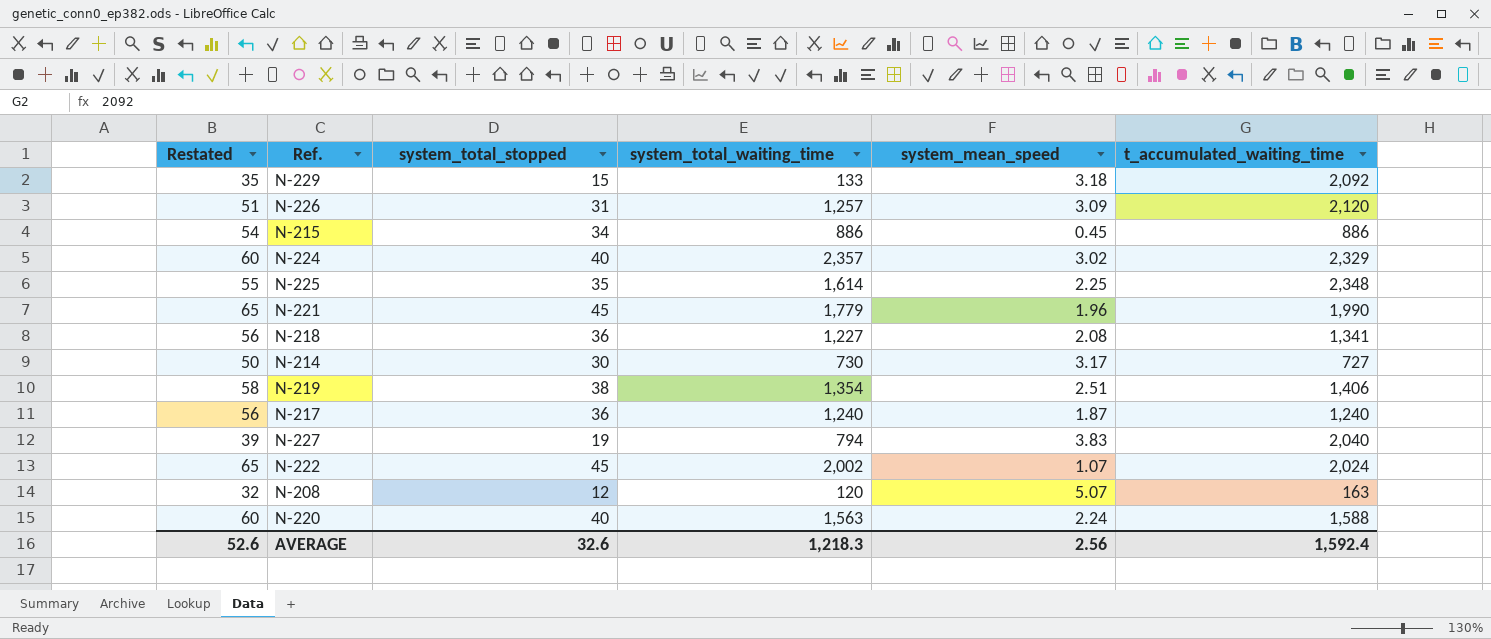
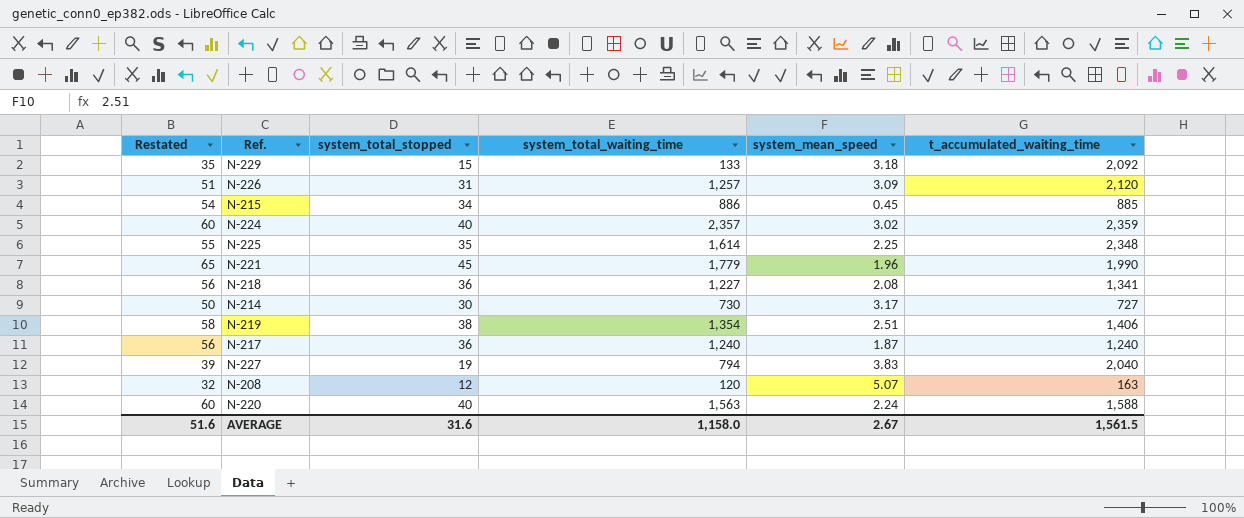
row N-222: 65 | 45 | 2,002 | 1.07 | 2,024 -> none
N-215 | t_accumulated_waiting_time: 886 -> 885
N-224 | t_accumulated_waiting_time: 2,329 -> 2,359
AVERAGE | Restated: 52.6 -> 51.6
AVERAGE | system_total_stopped: 32.6 -> 31.6
AVERAGE | system_total_waiting_time: 1,218.3 -> 1,158.0
AVERAGE | system_mean_speed: 2.56 -> 2.67
AVERAGE | t_accumulated_waiting_time: 1,592.4 -> 1,561.5

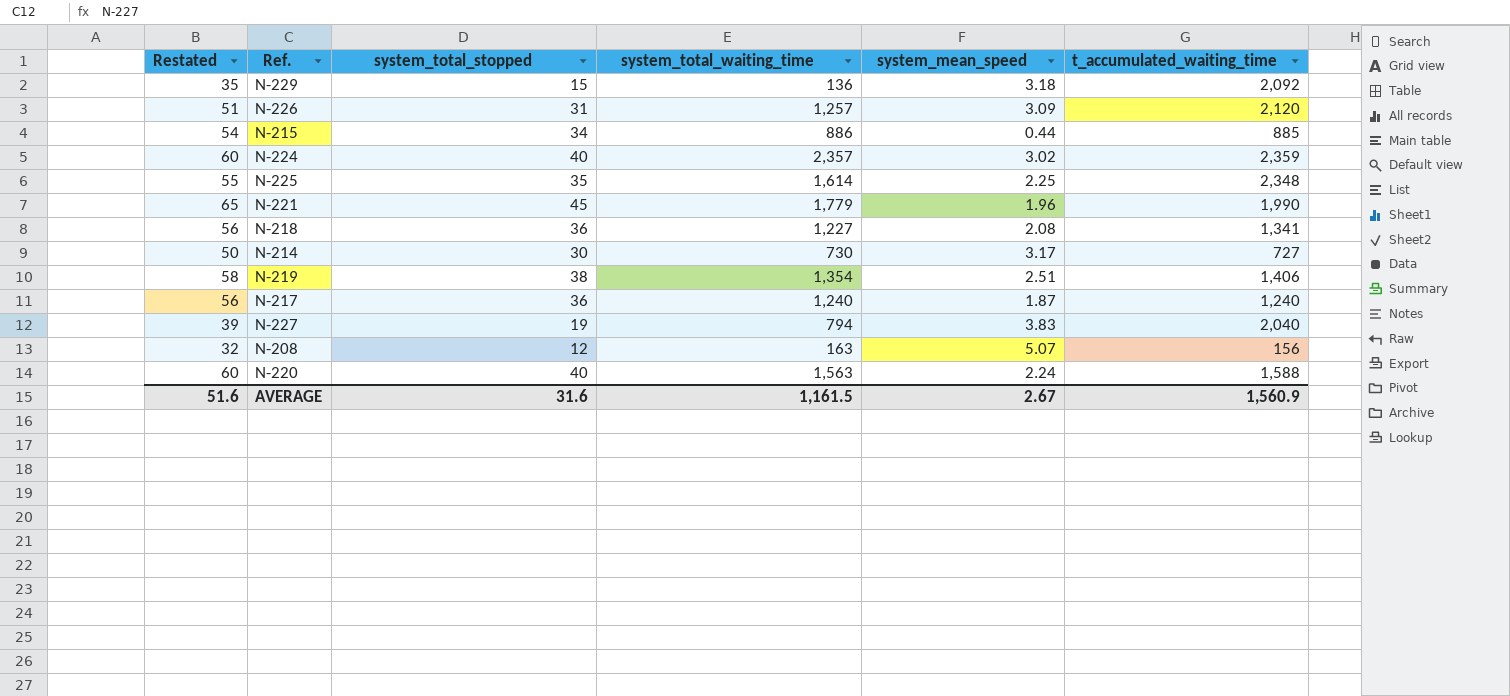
N-229 | system_total_waiting_time: 133 -> 136
N-215 | system_mean_speed: 0.45 -> 0.44
N-208 | system_total_waiting_time: 120 -> 163
N-208 | t_accumulated_waiting_time: 163 -> 156
AVERAGE | system_total_waiting_time: 1,158.0 -> 1,161.5
AVERAGE | t_accumulated_waiting_time: 1,561.5 -> 1,560.9

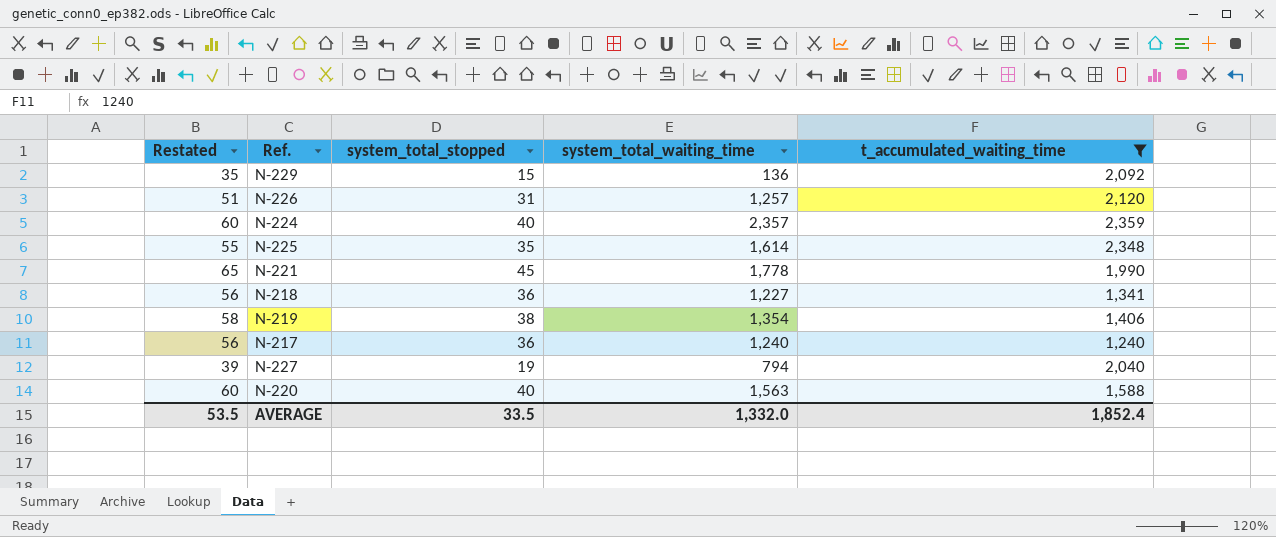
filter: none -> t_accumulated_waiting_time >= 1,240
column system_mean_speed | position: 5 -> none
N-221 | system_total_waiting_time: 1,779 -> 1,778
AVERAGE | Restated: 51.6 -> 53.5
AVERAGE | system_total_stopped: 31.6 -> 33.5
AVERAGE | system_total_waiting_time: 1,161.5 -> 1,332.0
AVERAGE | t_accumulated_waiting_time: 1,560.9 -> 1,852.4

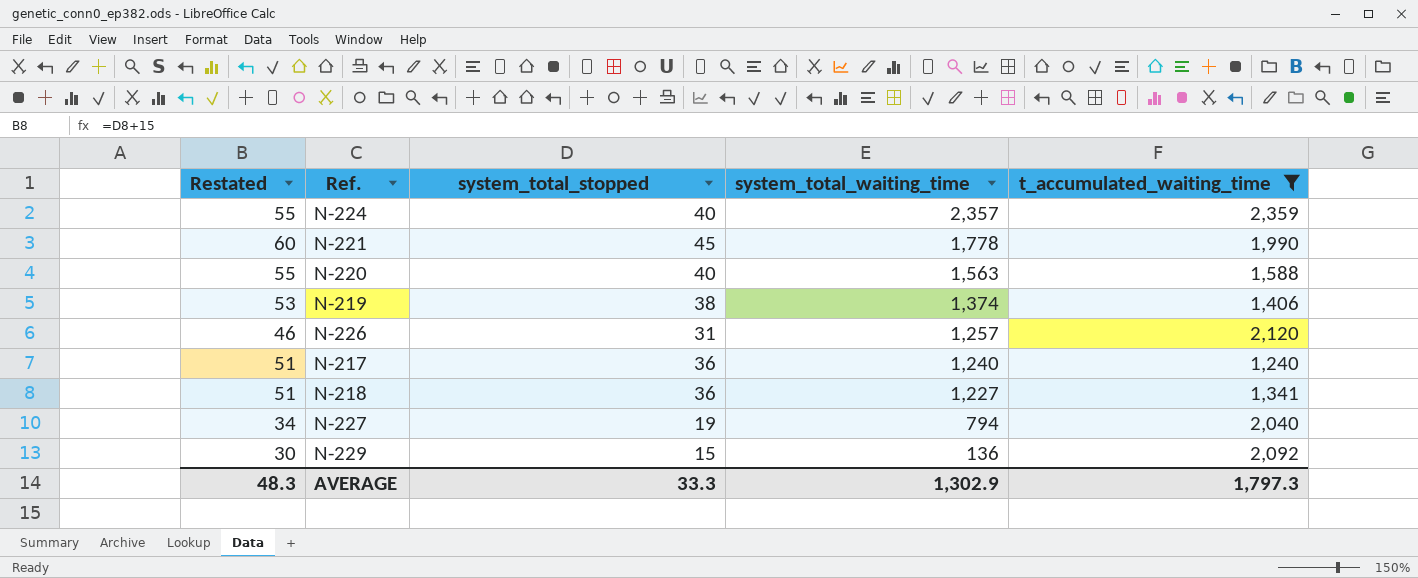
row order: none -> system_total_waiting_time descending
column Restated | formula: [system_total_stopped] + 20 -> [system_total_stopped] + 15
row N-225: 55 | 35 | 1,614 | 2,348 -> none
N-219 | system_total_waiting_time: 1,354 -> 1,374
AVERAGE | Restated: 53.5 -> 48.3
AVERAGE | system_total_stopped: 33.5 -> 33.3
AVERAGE | system_total_waiting_time: 1,332.0 -> 1,302.9
AVERAGE | t_accumulated_waiting_time: 1,852.4 -> 1,797.3

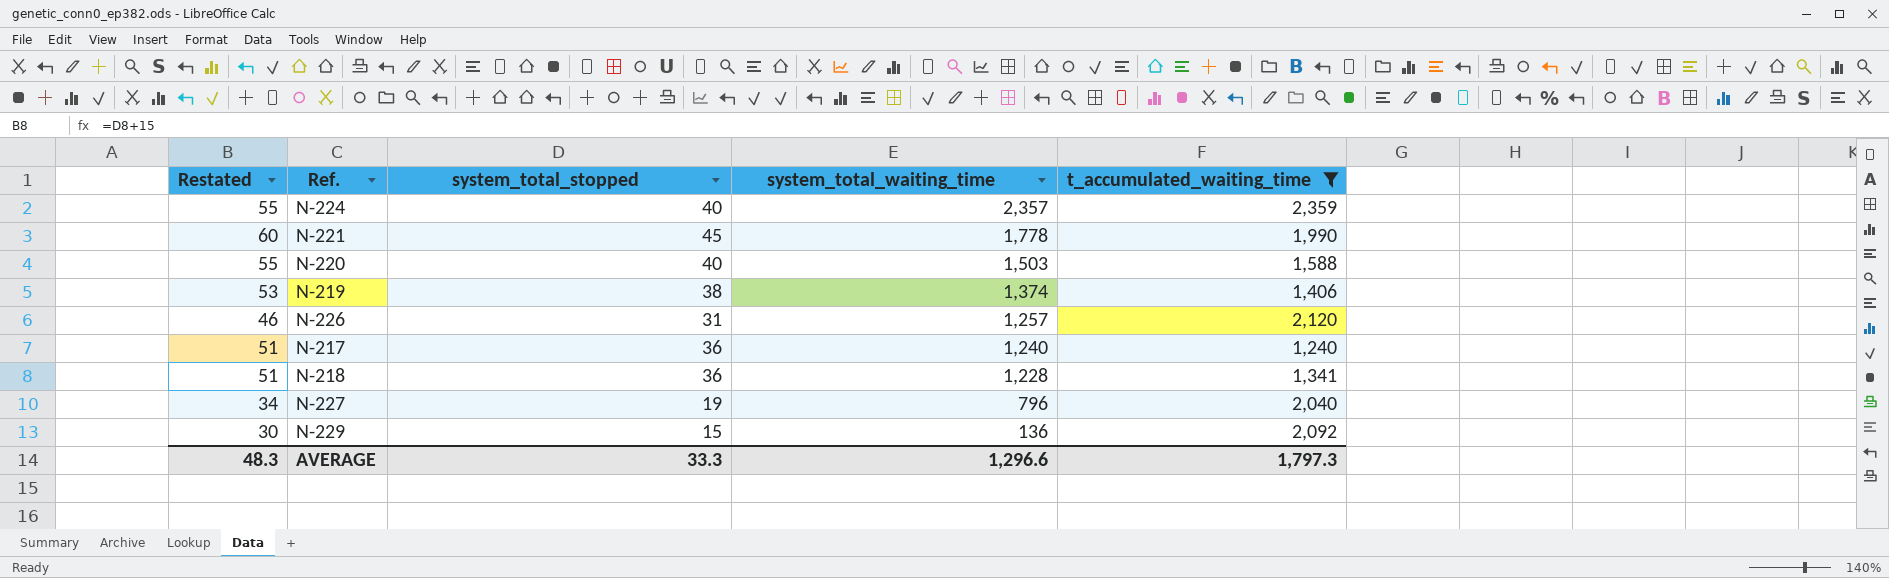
N-220 | system_total_waiting_time: 1,563 -> 1,503
N-218 | system_total_waiting_time: 1,227 -> 1,228
N-227 | system_total_waiting_time: 794 -> 796
AVERAGE | system_total_waiting_time: 1,302.9 -> 1,296.6

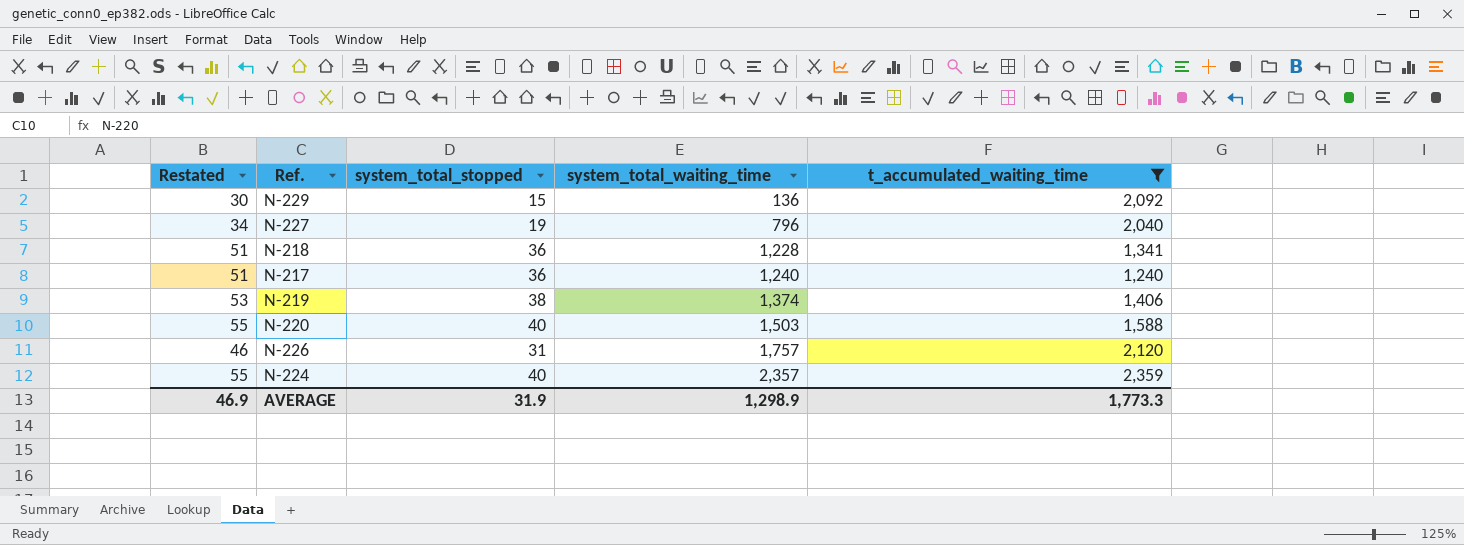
row order: system_total_waiting_time descending -> system_total_waiting_time ascending
row N-221: 60 | 45 | 1,778 | 1,990 -> none
N-226 | system_total_waiting_time: 1,257 -> 1,757
AVERAGE | Restated: 48.3 -> 46.9
AVERAGE | system_total_stopped: 33.3 -> 31.9
AVERAGE | system_total_waiting_time: 1,296.6 -> 1,298.9
AVERAGE | t_accumulated_waiting_time: 1,797.3 -> 1,773.3

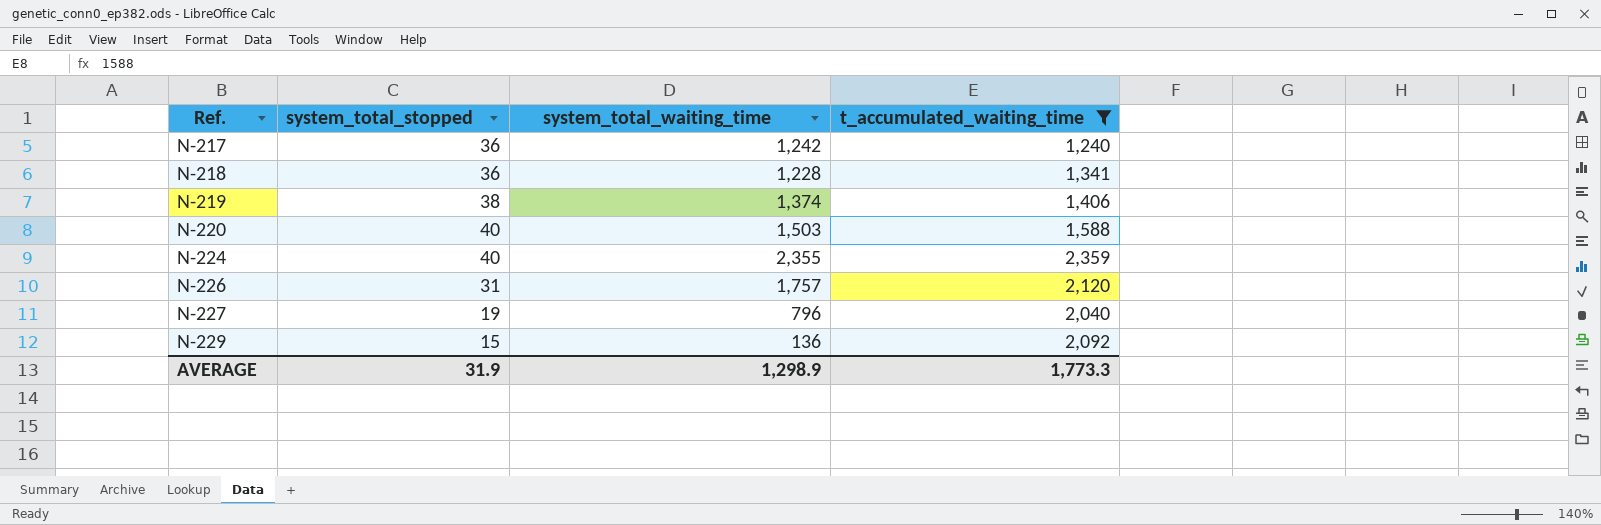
row order: system_total_waiting_time ascending -> Ref. ascending
column Restated | formula: [system_total_stopped] + 15 -> none
N-217 | system_total_waiting_time: 1,240 -> 1,242
N-224 | system_total_waiting_time: 2,357 -> 2,355

